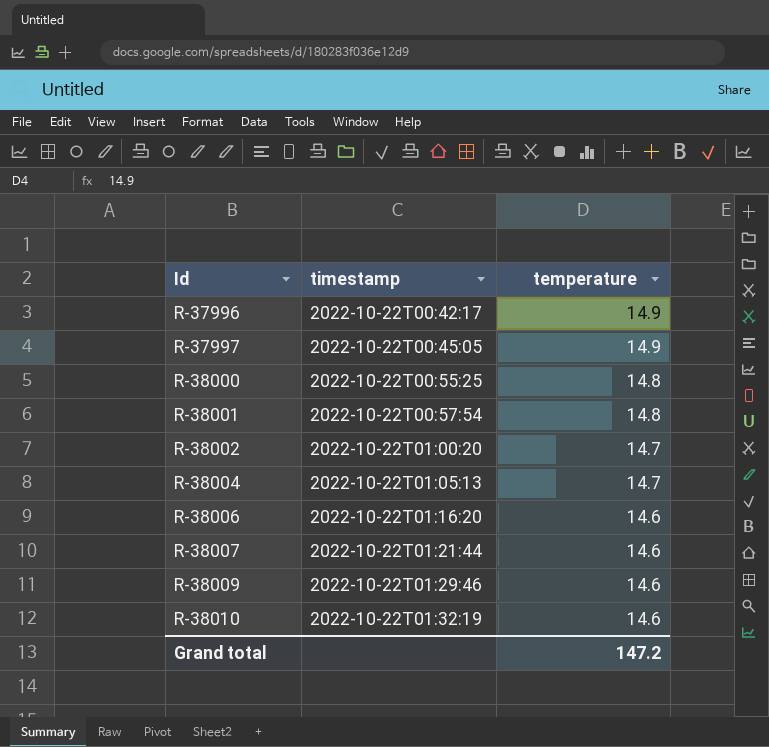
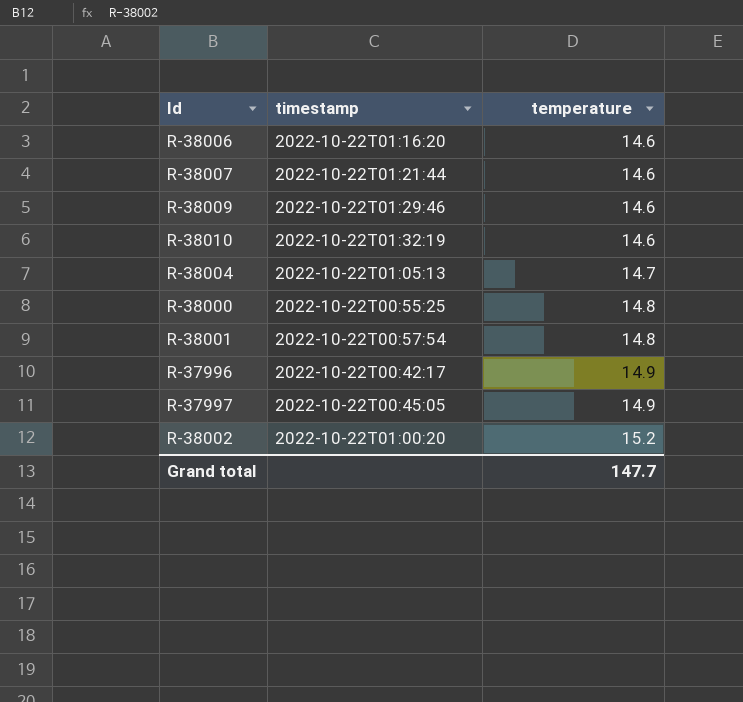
row order: Id ascending -> temperature ascending
R-38002 | temperature: 14.7 -> 15.2
Grand total | temperature: 147.2 -> 147.7

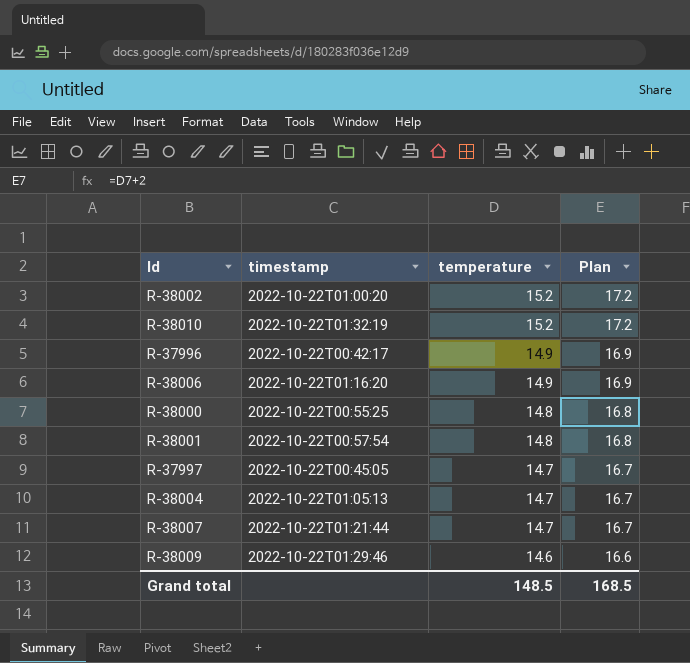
row order: temperature ascending -> temperature descending
column Plan | formula: none -> [temperature] + 2
R-38010 | temperature: 14.6 -> 15.2
R-38006 | temperature: 14.6 -> 14.9
R-37997 | temperature: 14.9 -> 14.7
R-38007 | temperature: 14.6 -> 14.7
Grand total | temperature: 147.7 -> 148.5

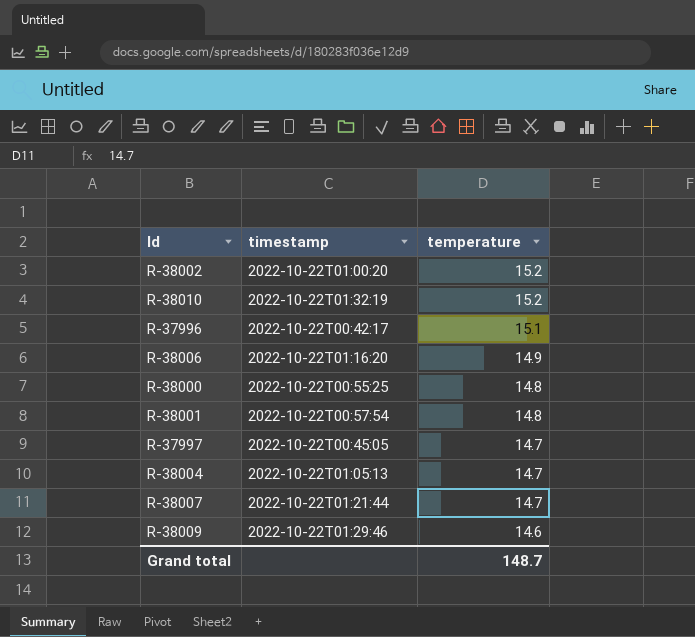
column Plan | formula: [temperature] + 2 -> none
R-37996 | temperature: 14.9 -> 15.1
Grand total | temperature: 148.5 -> 148.7

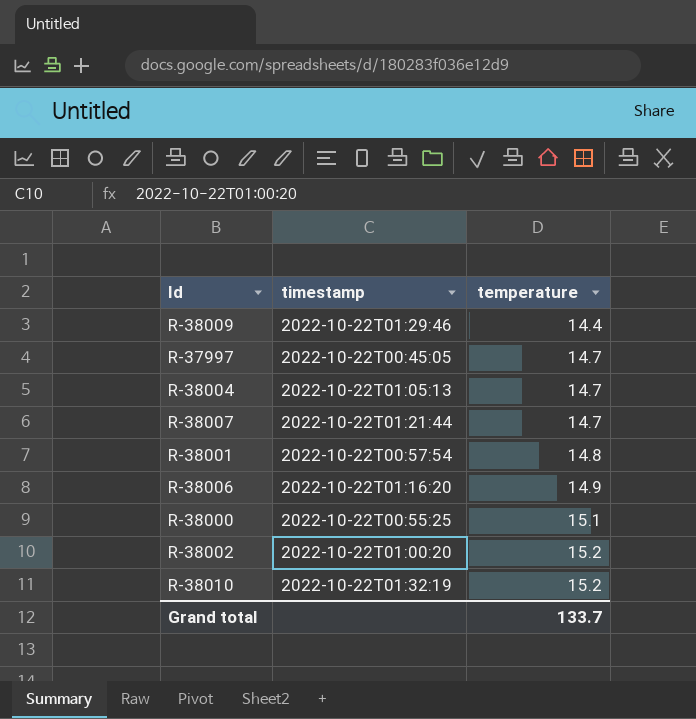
row order: temperature descending -> temperature ascending
row R-37996: 2022-10-22T00:42:17 | 15.1 -> none
R-38009 | temperature: 14.6 -> 14.4
R-38000 | temperature: 14.8 -> 15.1
Grand total | temperature: 148.7 -> 133.7

